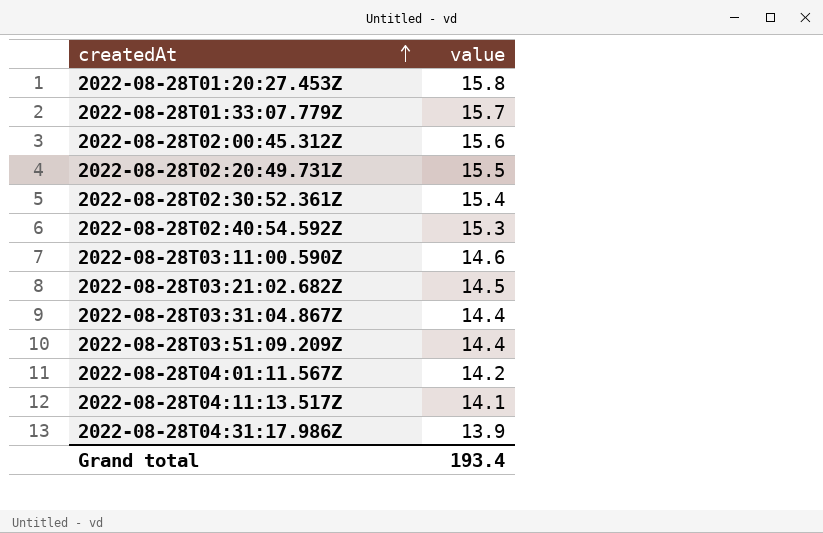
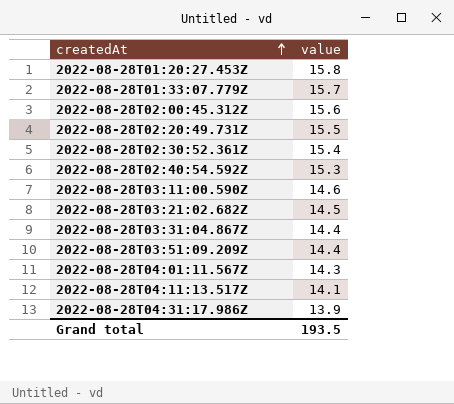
2022-08-28T04:01:11.567Z | value: 14.2 -> 14.3
Grand total | value: 193.4 -> 193.5

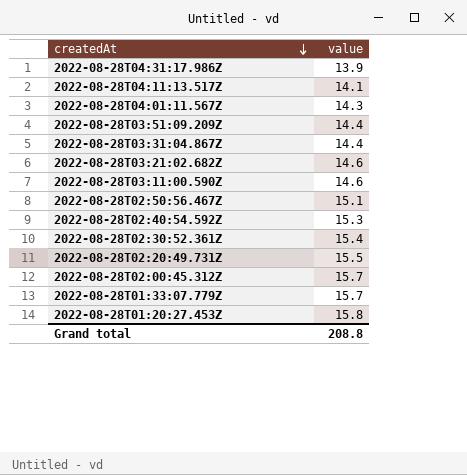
row order: createdAt ascending -> createdAt descending
2022-08-28T03:21:02.682Z | value: 14.5 -> 14.6
row 2022-08-28T02:50:56.467Z: none -> 15.1
2022-08-28T02:00:45.312Z | value: 15.6 -> 15.7
Grand total | value: 193.5 -> 208.8

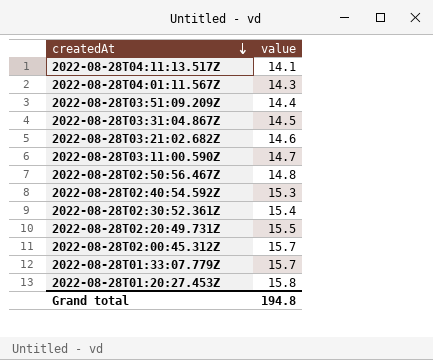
row 2022-08-28T04:31:17.986Z: 13.9 -> none
2022-08-28T03:31:04.867Z | value: 14.4 -> 14.5
2022-08-28T03:11:00.590Z | value: 14.6 -> 14.7
2022-08-28T02:50:56.467Z | value: 15.1 -> 14.8
Grand total | value: 208.8 -> 194.8

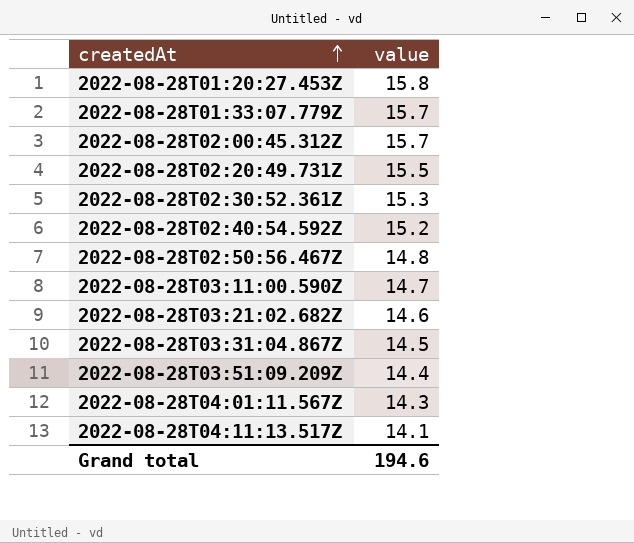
row order: createdAt descending -> createdAt ascending
2022-08-28T02:30:52.361Z | value: 15.4 -> 15.3
2022-08-28T02:40:54.592Z | value: 15.3 -> 15.2
Grand total | value: 194.8 -> 194.6

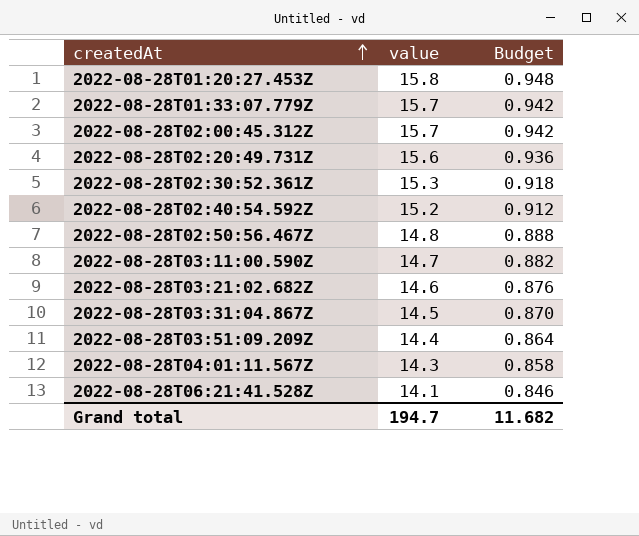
column Budget | formula: none -> [value] * 0.06
row 2022-08-28T04:11:13.517Z: 14.1 -> none
2022-08-28T02:20:49.731Z | value: 15.5 -> 15.6
row 2022-08-28T06:21:41.528Z: none -> 14.1 | 0.846
Grand total | value: 194.6 -> 194.7

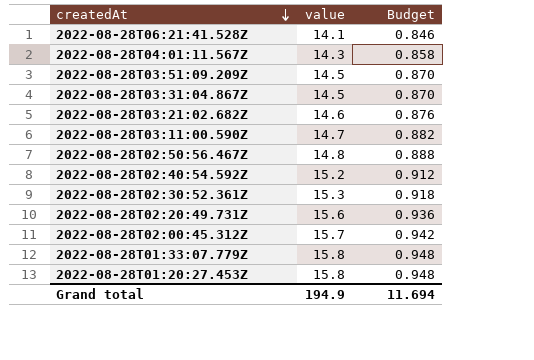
row order: createdAt ascending -> createdAt descending
2022-08-28T03:51:09.209Z | value: 14.4 -> 14.5
2022-08-28T03:51:09.209Z | Budget: 0.864 -> 0.870
2022-08-28T01:33:07.779Z | value: 15.7 -> 15.8
2022-08-28T01:33:07.779Z | Budget: 0.942 -> 0.948
Grand total | value: 194.7 -> 194.9
Grand total | Budget: 11.682 -> 11.694

